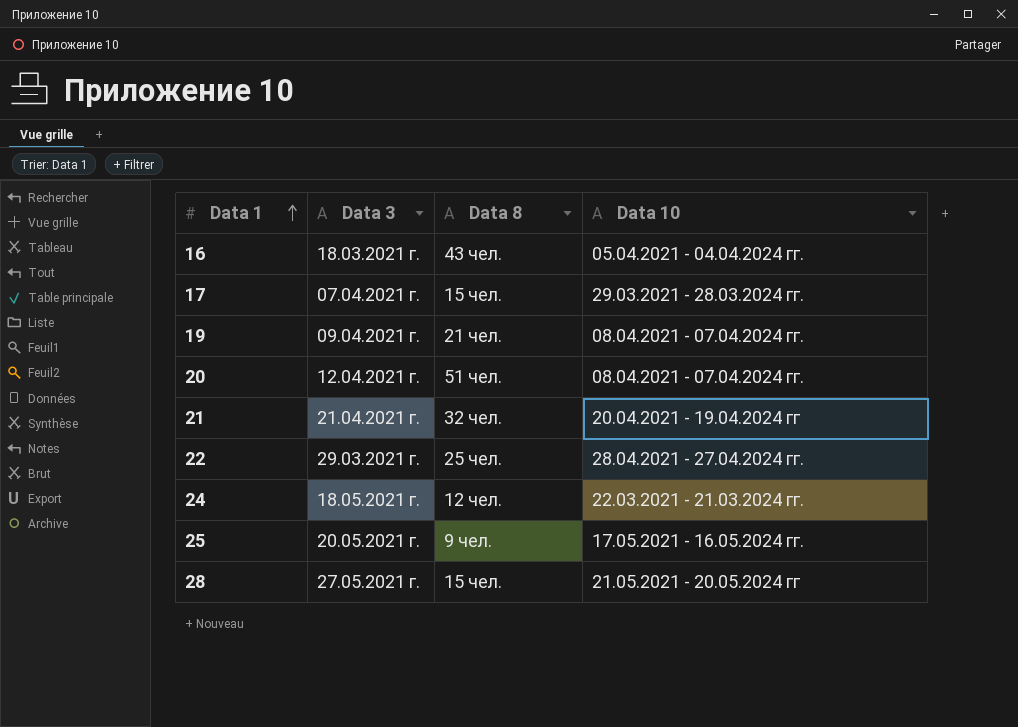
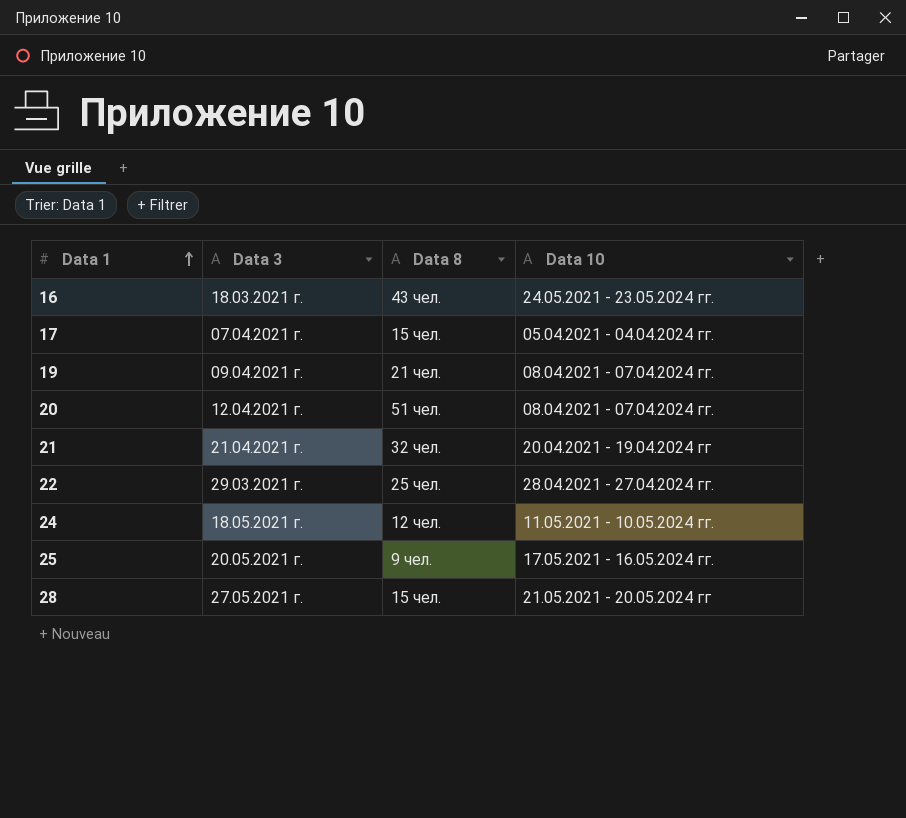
16 | Data 10: 05.04.2021 - 04.04.2024 гг. -> 24.05.2021 - 23.05.2024 гг.
17 | Data 10: 29.03.2021 - 28.03.2024 гг. -> 05.04.2021 - 04.04.2024 гг.
24 | Data 10: 22.03.2021 - 21.03.2024 гг. -> 11.05.2021 - 10.05.2024 гг.

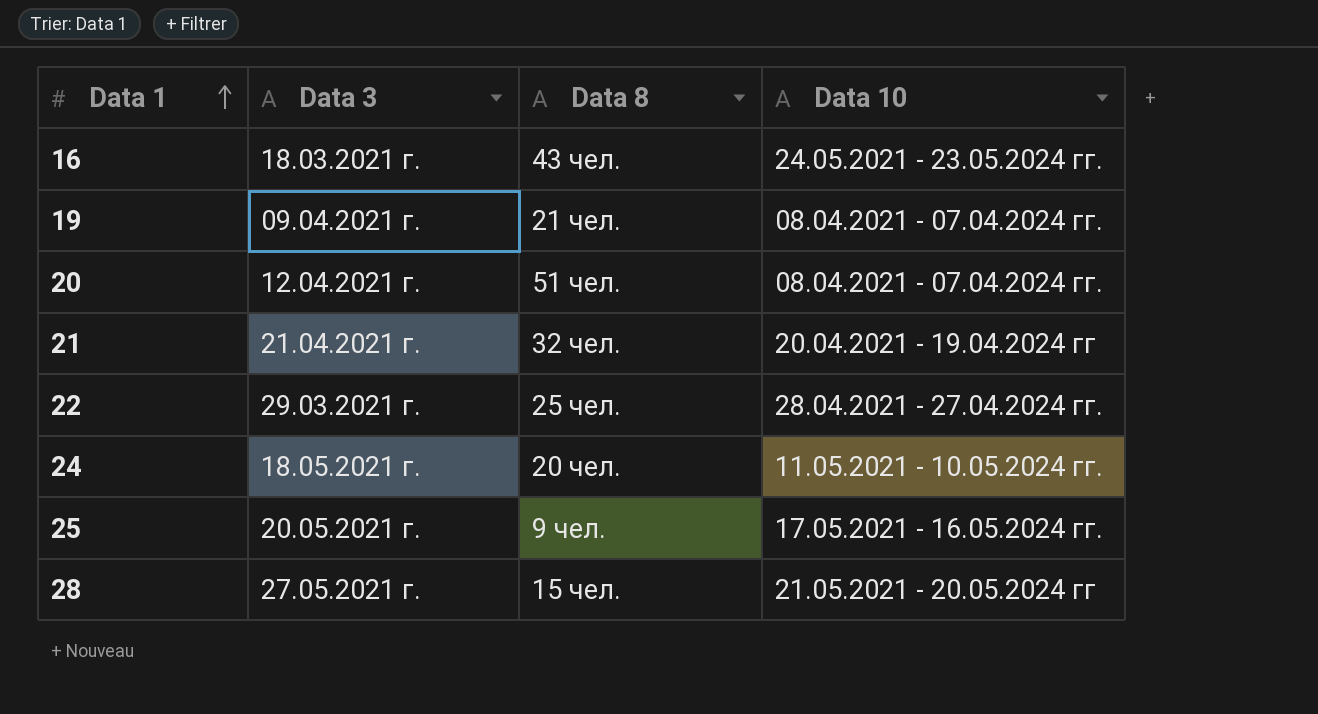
row 17: 07.04.2021 г. | 15 чел. | 05.04.2021 - 04.04.2024 гг. -> none
24 | Data 8: 12 чел. -> 20 чел.

